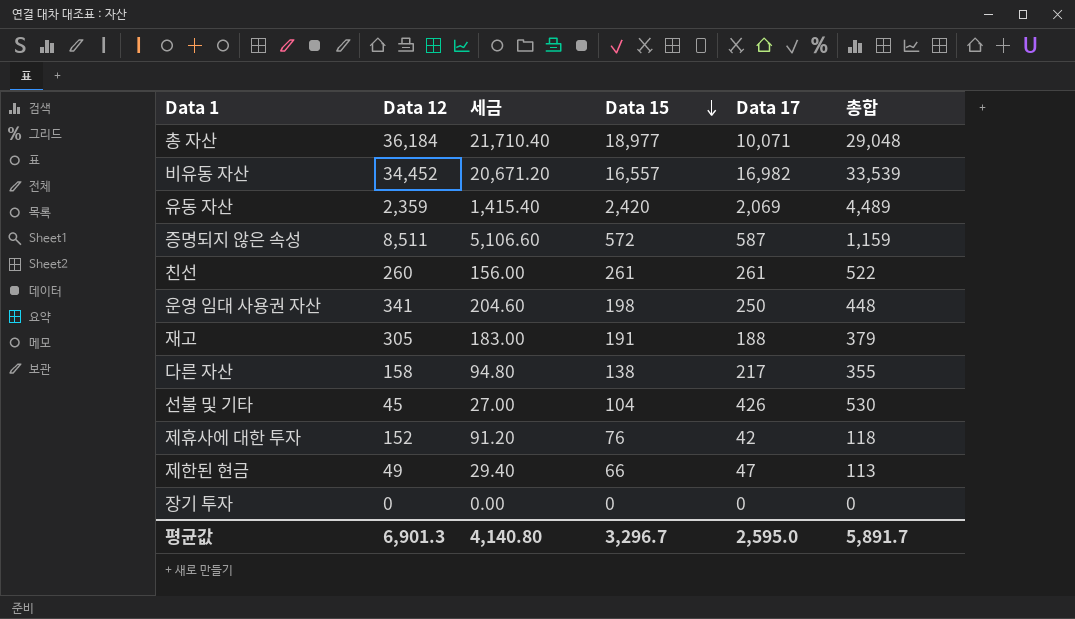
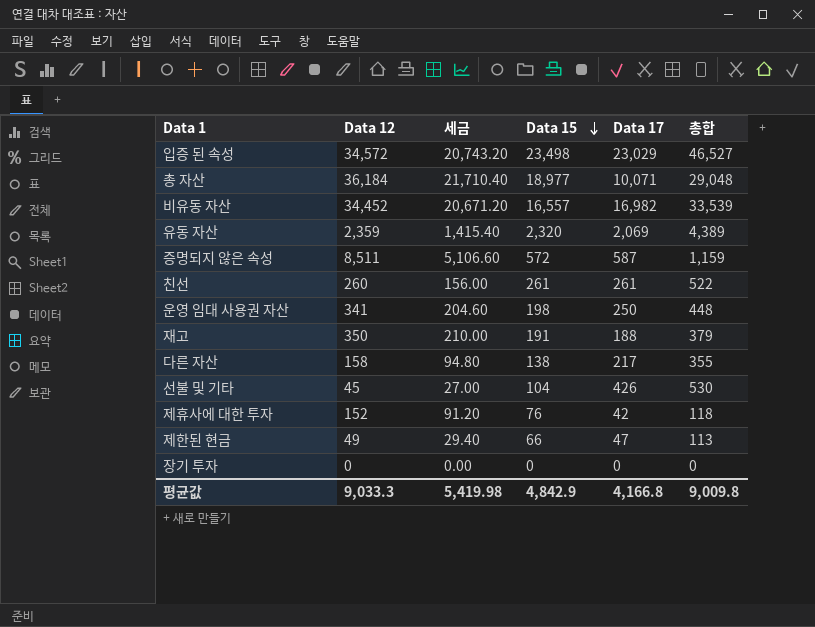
row 입증 된 속성: none -> 34,572 | 20,743.20 | 23,498 | 23,029 | 46,527
유동 자산 | Data 15: 2,420 -> 2,320
유동 자산 | 총합: 4,489 -> 4,389
재고 | Data 12: 305 -> 350
재고 | 세금: 183.00 -> 210.00
평균값 | Data 12: 6,901.3 -> 9,033.3
평균값 | 세금: 4,140.80 -> 5,419.98
평균값 | Data 15: 3,296.7 -> 4,842.9
평균값 | Data 17: 2,595.0 -> 4,166.8
평균값 | 총합: 5,891.7 -> 9,009.8

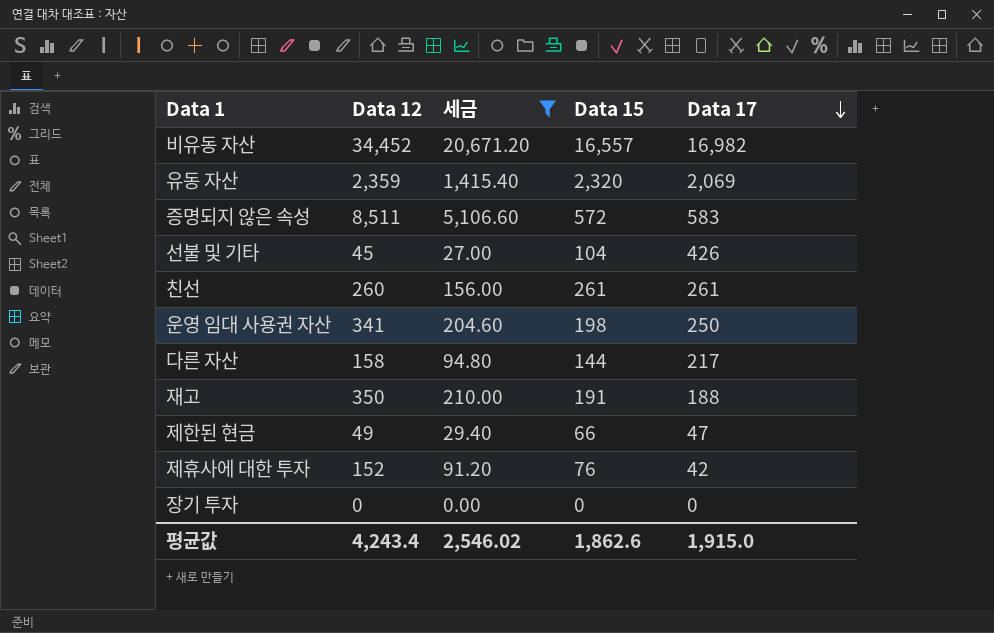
filter: none -> 세금 <= 20,671.20
row order: Data 15 descending -> Data 17 descending
column 총합 | formula: [Data 15] + [Data 17] -> none
증명되지 않은 속성 | Data 17: 587 -> 583
다른 자산 | Data 15: 138 -> 144
평균값 | Data 12: 9,033.3 -> 4,243.4
평균값 | 세금: 5,419.98 -> 2,546.02
평균값 | Data 15: 4,842.9 -> 1,862.6
평균값 | Data 17: 4,166.8 -> 1,915.0

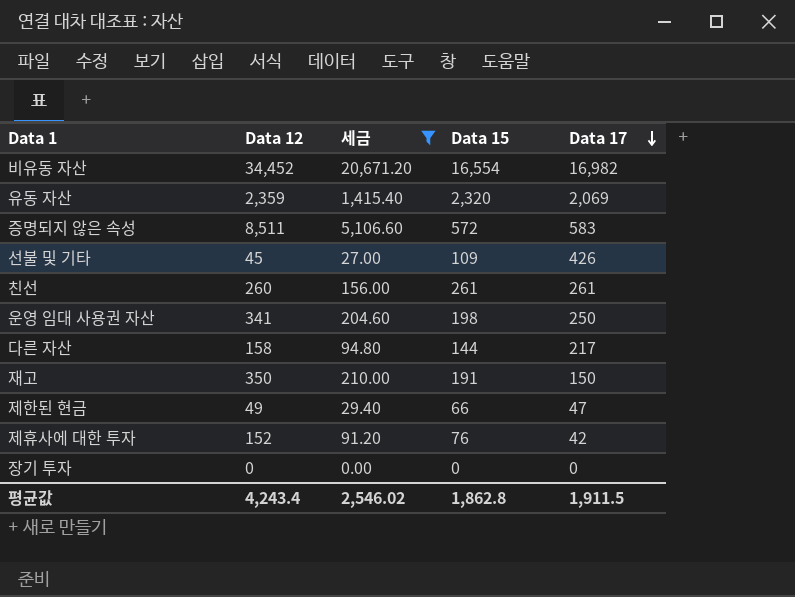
비유동 자산 | Data 15: 16,557 -> 16,554
선불 및 기타 | Data 15: 104 -> 109
재고 | Data 17: 188 -> 150
평균값 | Data 15: 1,862.6 -> 1,862.8
평균값 | Data 17: 1,915.0 -> 1,911.5

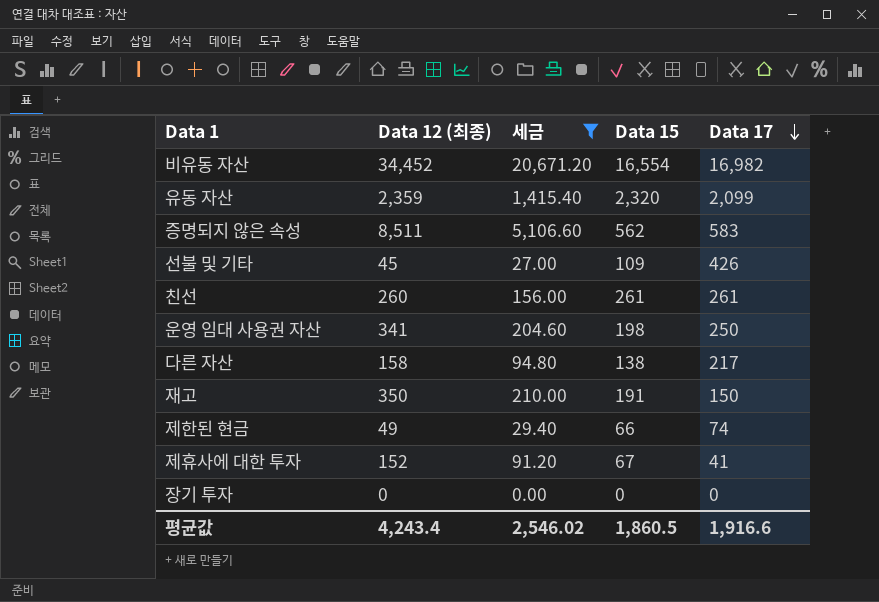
column name: Data 12 -> Data 12 (최종)
유동 자산 | Data 17: 2,069 -> 2,099
증명되지 않은 속성 | Data 15: 572 -> 562
다른 자산 | Data 15: 144 -> 138
제한된 현금 | Data 17: 47 -> 74
제휴사에 대한 투자 | Data 15: 76 -> 67
제휴사에 대한 투자 | Data 17: 42 -> 41
평균값 | Data 15: 1,862.8 -> 1,860.5
평균값 | Data 17: 1,911.5 -> 1,916.6

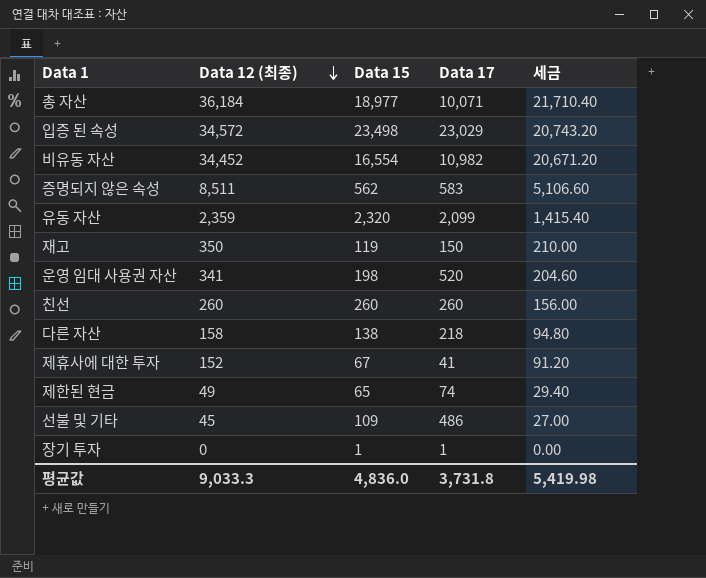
filter: 세금 <= 20,671.20 -> none
row order: Data 17 descending -> Data 12 (최종) descending
column 세금 | position: 3 -> 5
비유동 자산 | Data 17: 16,982 -> 10,982
재고 | Data 15: 191 -> 119
운영 임대 사용권 자산 | Data 17: 250 -> 520
친선 | Data 15: 261 -> 260
친선 | Data 17: 261 -> 260
다른 자산 | Data 17: 217 -> 218
제한된 현금 | Data 15: 66 -> 65
선불 및 기타 | Data 17: 426 -> 486
장기 투자 | Data 15: 0 -> 1
장기 투자 | Data 17: 0 -> 1
평균값 | Data 12 (최종): 4,243.4 -> 9,033.3
평균값 | Data 15: 1,860.5 -> 4,836.0
평균값 | Data 17: 1,916.6 -> 3,731.8
평균값 | 세금: 2,546.02 -> 5,419.98

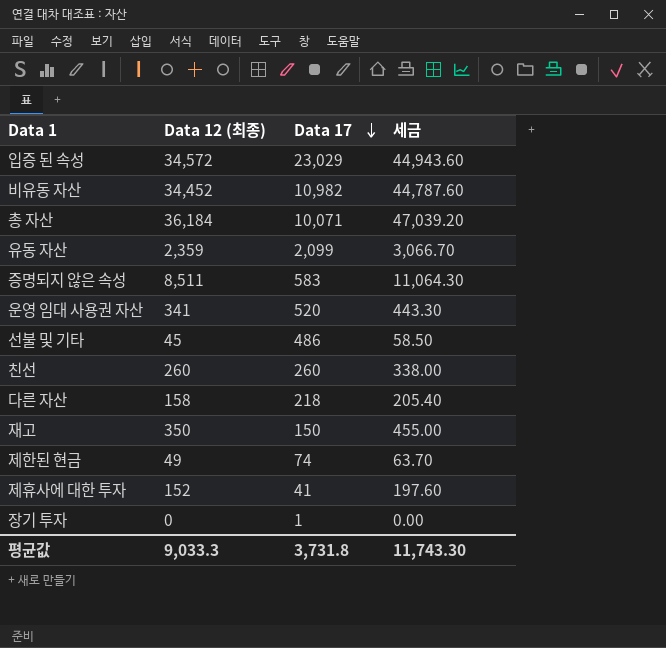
row order: Data 12 (최종) descending -> Data 17 descending
column Data 15 | position: 3 -> none
column 세금 | formula: [Data 12 (최종)] * 0.6 -> [Data 12 (최종)] * 1.3
평균값 | 세금: 5,419.98 -> 11,743.30

